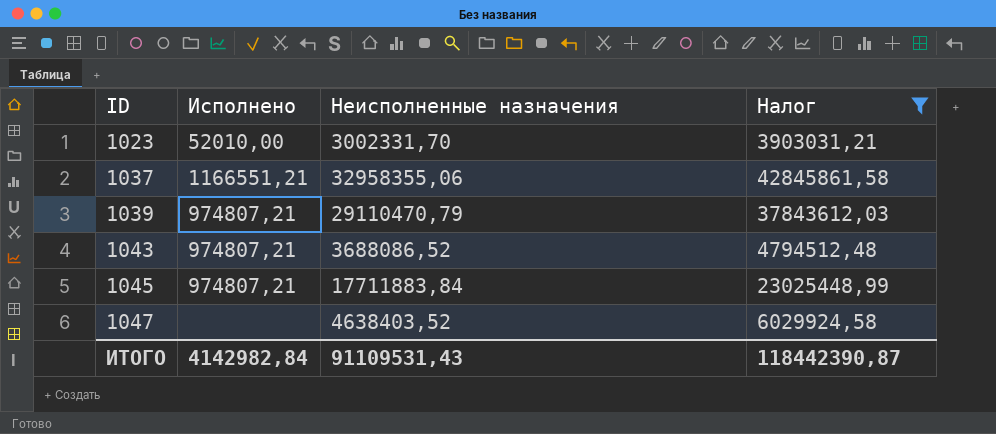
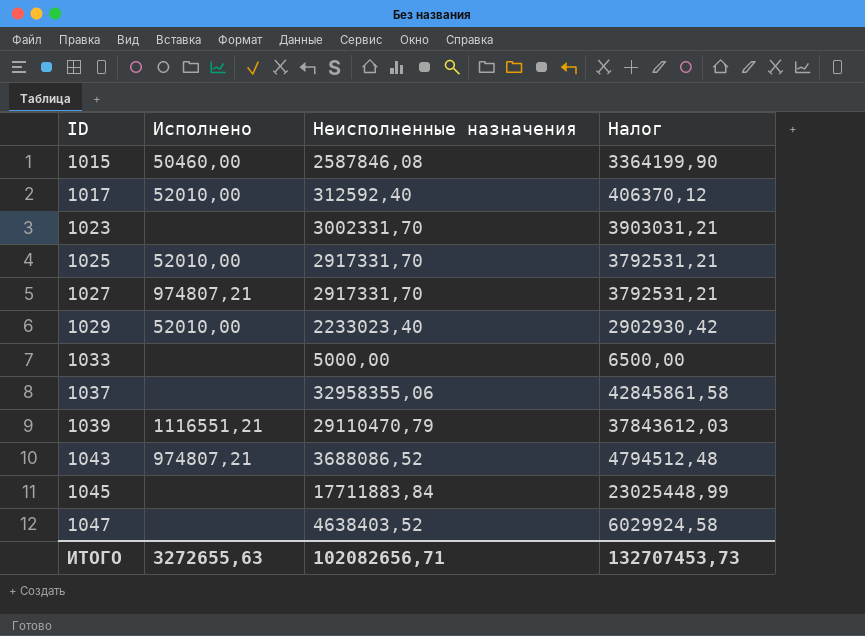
filter: Налог >= 3903031,21 -> none
1023 | Исполнено: 52010,00 -> none
1037 | Исполнено: 1166551,21 -> none
1039 | Исполнено: 974807,21 -> 1116551,21
1045 | Исполнено: 974807,21 -> none
ИТОГО | Исполнено: 4142982,84 -> 3272655,63
ИТОГО | Неисполненные назначения: 91109531,43 -> 102082656,71
ИТОГО | Налог: 118442390,87 -> 132707453,73

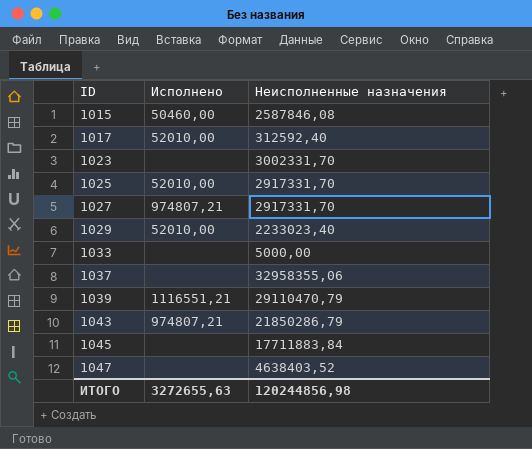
column Налог | formula: [Неисполненные назначения] * 1,3 -> none
1043 | Неисполненные назначения: 3688086,52 -> 21850286,79
ИТОГО | Неисполненные назначения: 102082656,71 -> 120244856,98

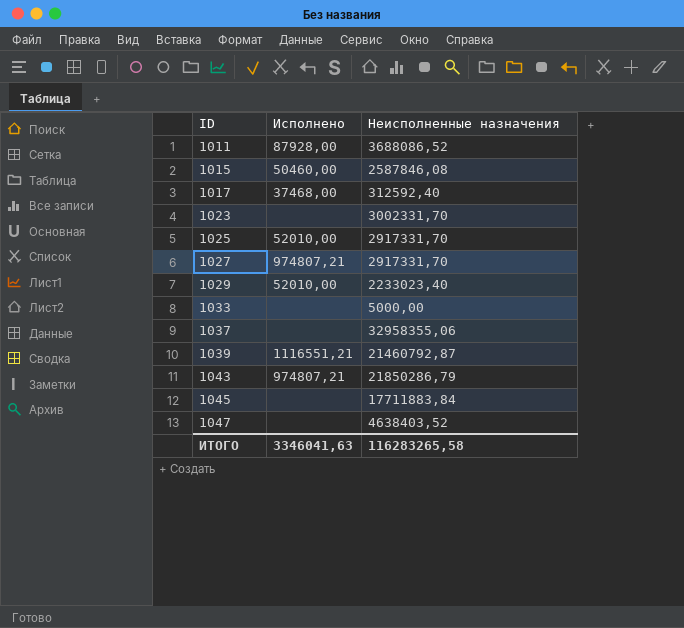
row 1011: none -> 87928,00 | 3688086,52
1017 | Исполнено: 52010,00 -> 37468,00
1039 | Неисполненные назначения: 29110470,79 -> 21460792,87
ИТОГО | Исполнено: 3272655,63 -> 3346041,63
ИТОГО | Неисполненные назначения: 120244856,98 -> 116283265,58

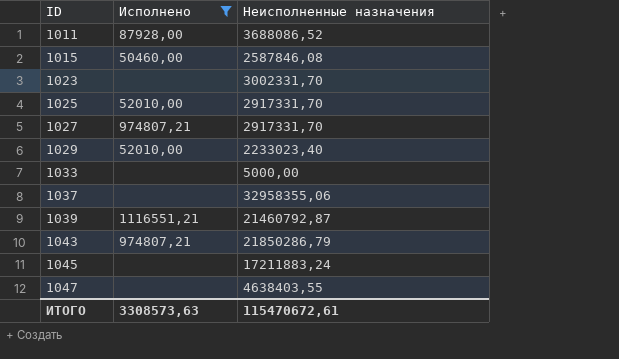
filter: none -> Исполнено != 37468,00
1045 | Неисполненные назначения: 17711883,84 -> 17211883,24
1047 | Неисполненные назначения: 4638403,52 -> 4638403,55
ИТОГО | Исполнено: 3346041,63 -> 3308573,63
ИТОГО | Неисполненные назначения: 116283265,58 -> 115470672,61

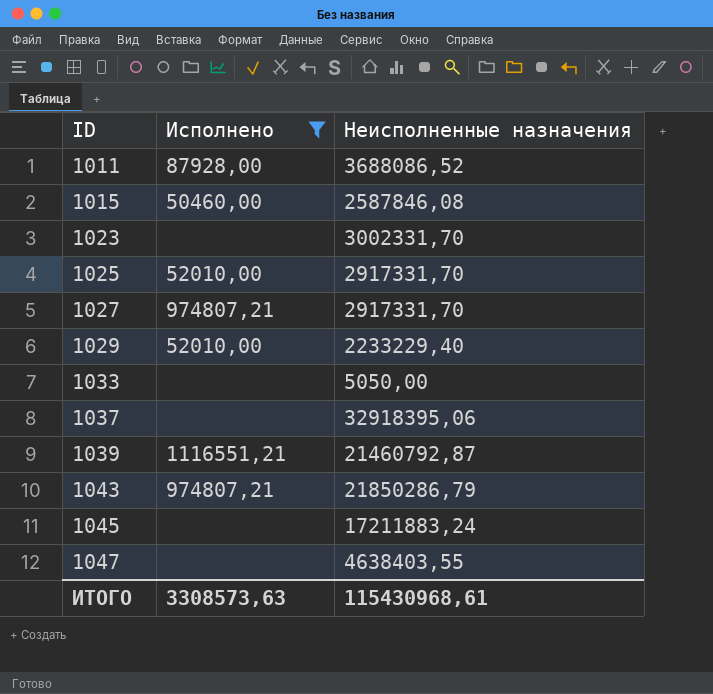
1029 | Неисполненные назначения: 2233023,40 -> 2233229,40
1033 | Неисполненные назначения: 5000,00 -> 5050,00
1037 | Неисполненные назначения: 32958355,06 -> 32918395,06
ИТОГО | Неисполненные назначения: 115470672,61 -> 115430968,61

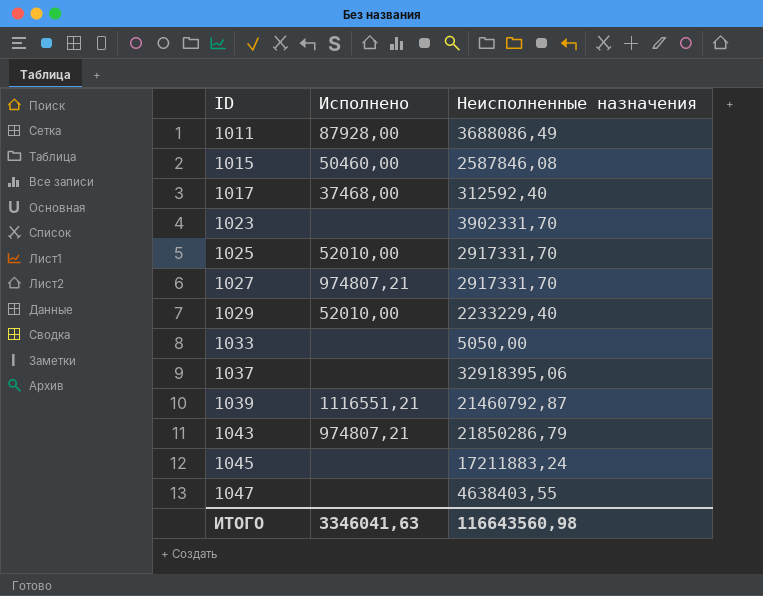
filter: Исполнено != 37468,00 -> none
1011 | Неисполненные назначения: 3688086,52 -> 3688086,49
1023 | Неисполненные назначения: 3002331,70 -> 3902331,70
ИТОГО | Исполнено: 3308573,63 -> 3346041,63
ИТОГО | Неисполненные назначения: 115430968,61 -> 116643560,98

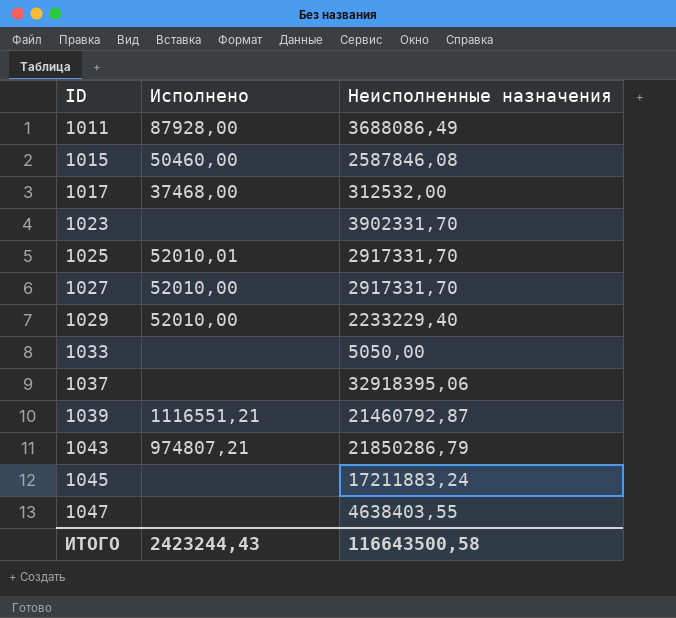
1017 | Неисполненные назначения: 312592,40 -> 312532,00
1025 | Исполнено: 52010,00 -> 52010,01
1027 | Исполнено: 974807,21 -> 52010,00
ИТОГО | Исполнено: 3346041,63 -> 2423244,43
ИТОГО | Неисполненные назначения: 116643560,98 -> 116643500,58

